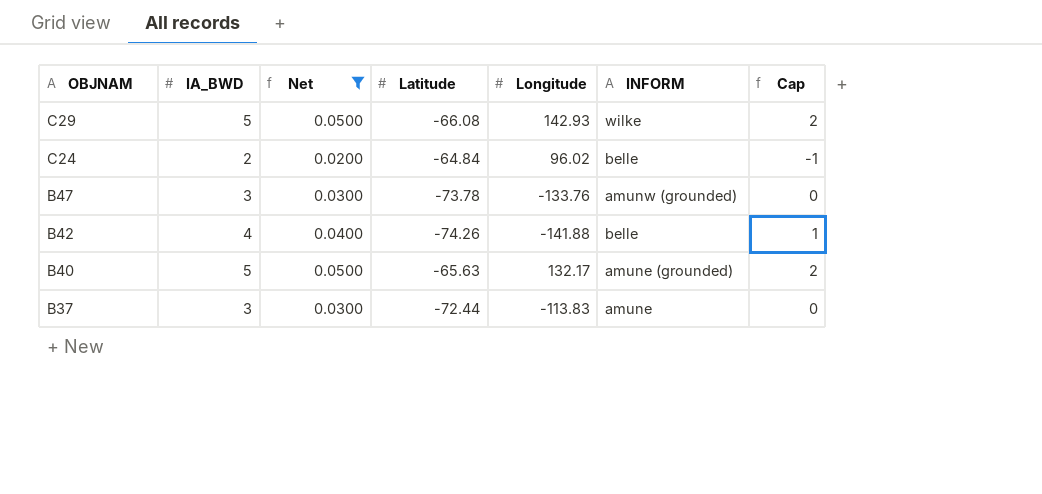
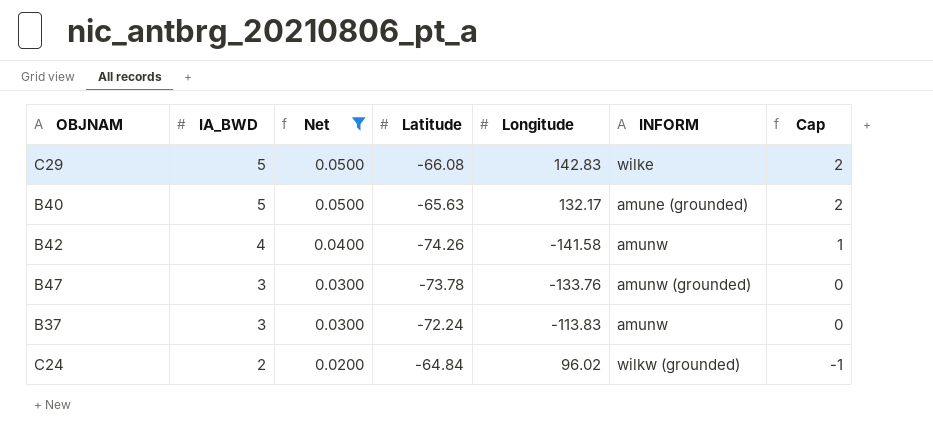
row order: OBJNAM descending -> IA_BWD descending
C29 | Longitude: 142.93 -> 142.83
B42 | Longitude: -141.88 -> -141.58
B42 | INFORM: belle -> amunw
B37 | Latitude: -72.44 -> -72.24
B37 | INFORM: amune -> amunw
C24 | INFORM: belle -> wilkw (grounded)

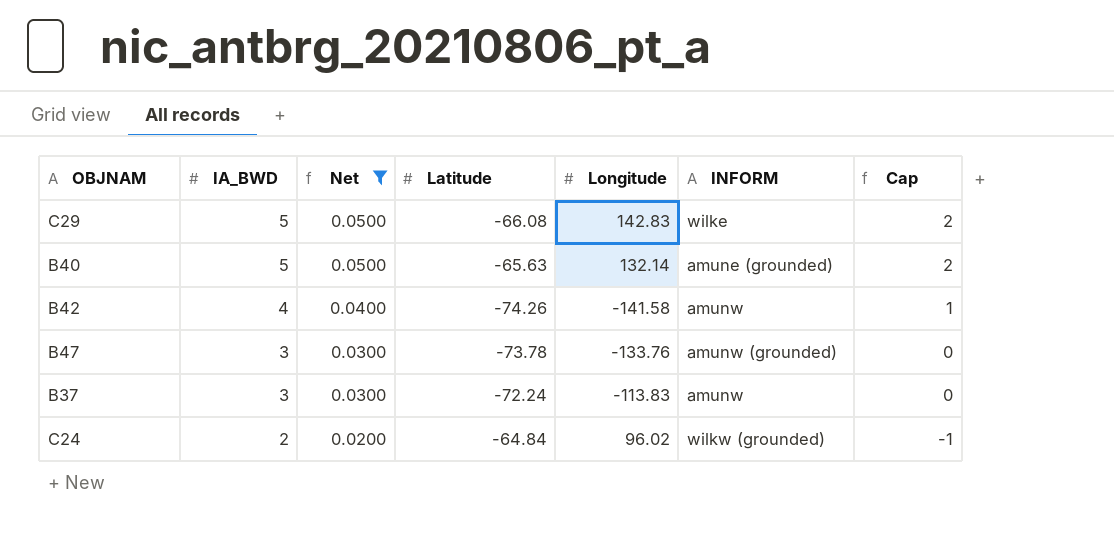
B40 | Longitude: 132.17 -> 132.14

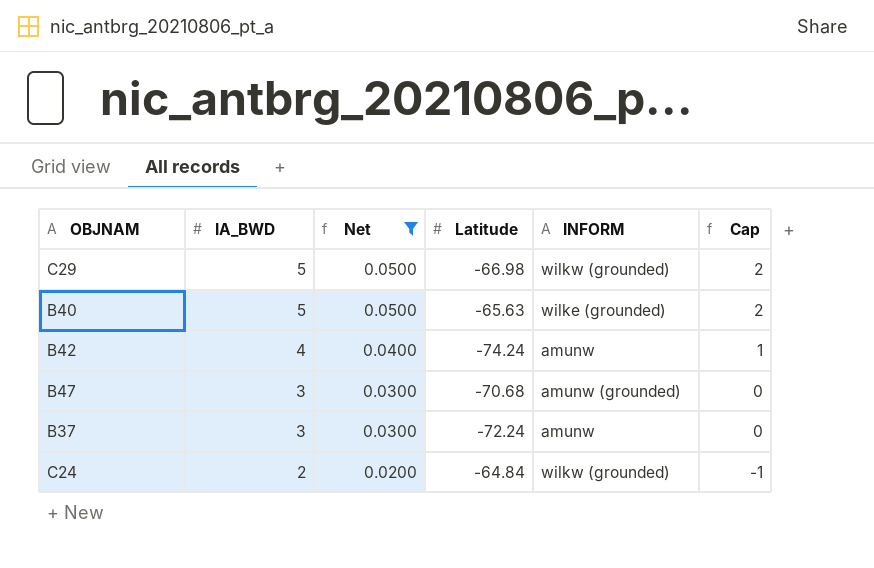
column Longitude | position: 5 -> none
C29 | Latitude: -66.08 -> -66.98
C29 | INFORM: wilke -> wilkw (grounded)
B40 | INFORM: amune (grounded) -> wilke (grounded)
B42 | Latitude: -74.26 -> -74.24
B47 | Latitude: -73.78 -> -70.68

